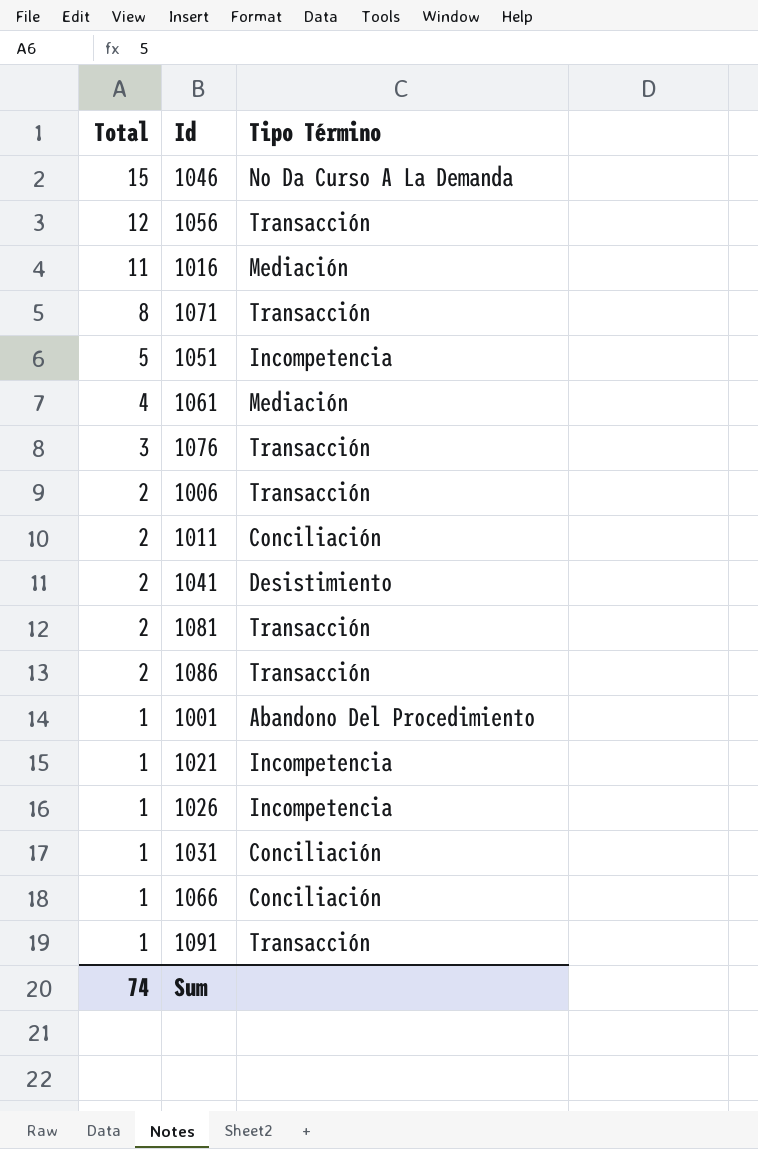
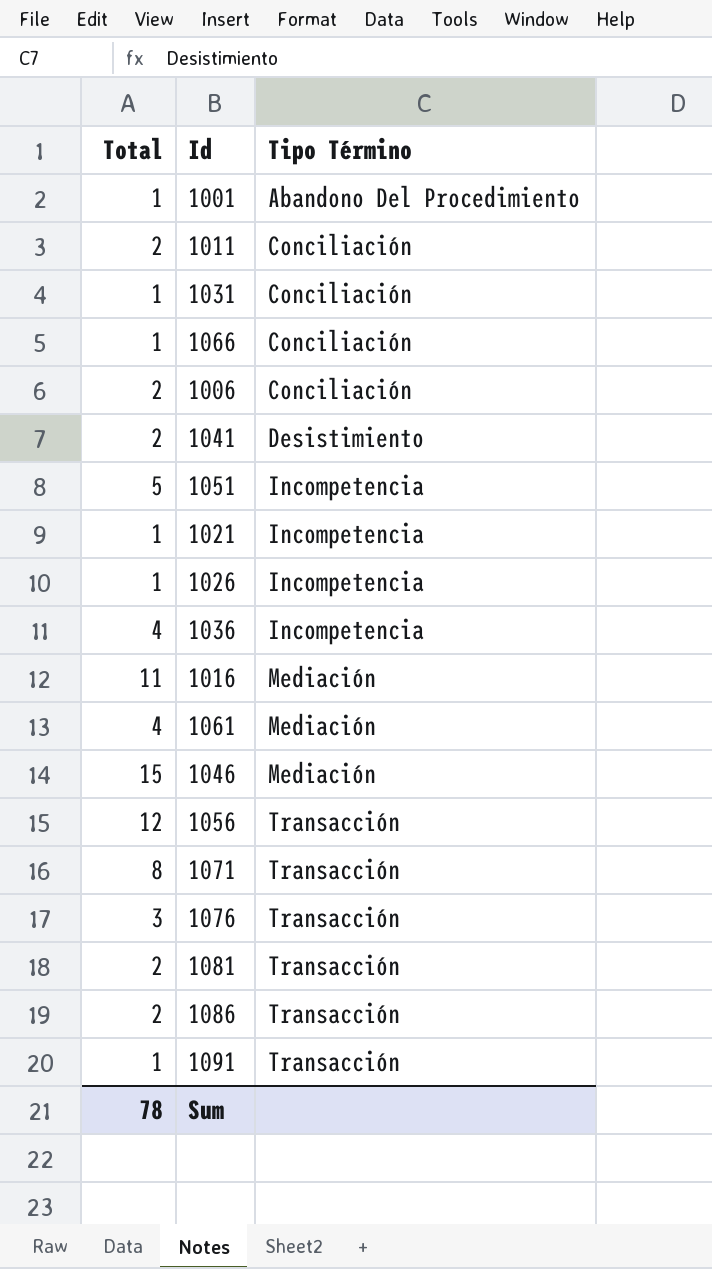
row order: Total descending -> Tipo Término ascending
1006 | Tipo Término: Transacción -> Conciliación
row 1036: none -> 4 | Incompetencia
1046 | Tipo Término: No Da Curso A La Demanda -> Mediación
Sum | Total: 74 -> 78

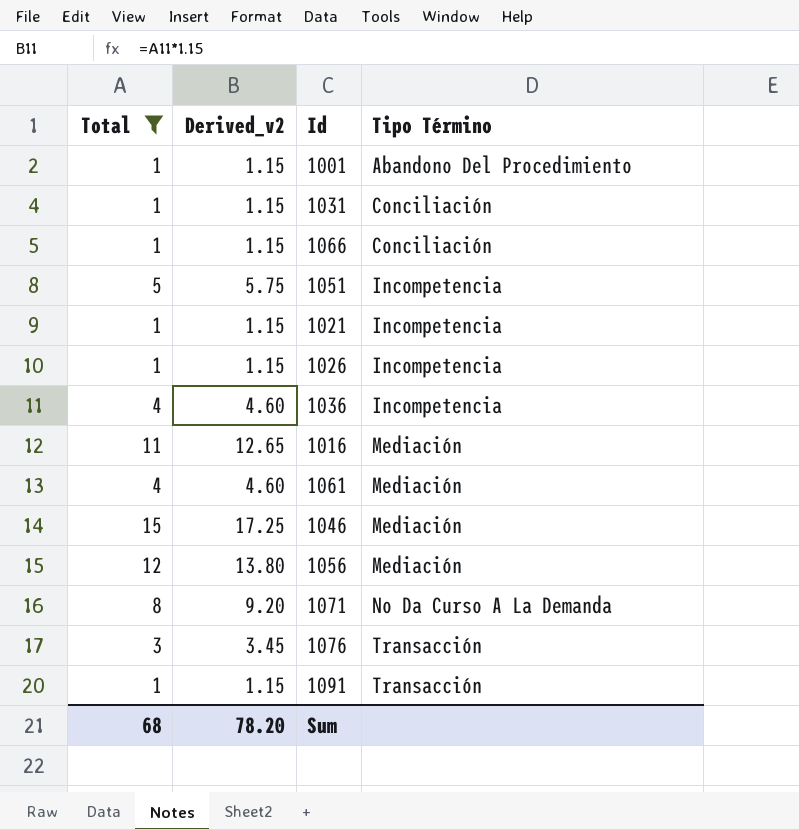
filter: none -> Total != 2
column Derived_v2 | formula: none -> [Total] * 1.15
1056 | Tipo Término: Transacción -> Mediación
1071 | Tipo Término: Transacción -> No Da Curso A La Demanda
Sum | Total: 78 -> 68

